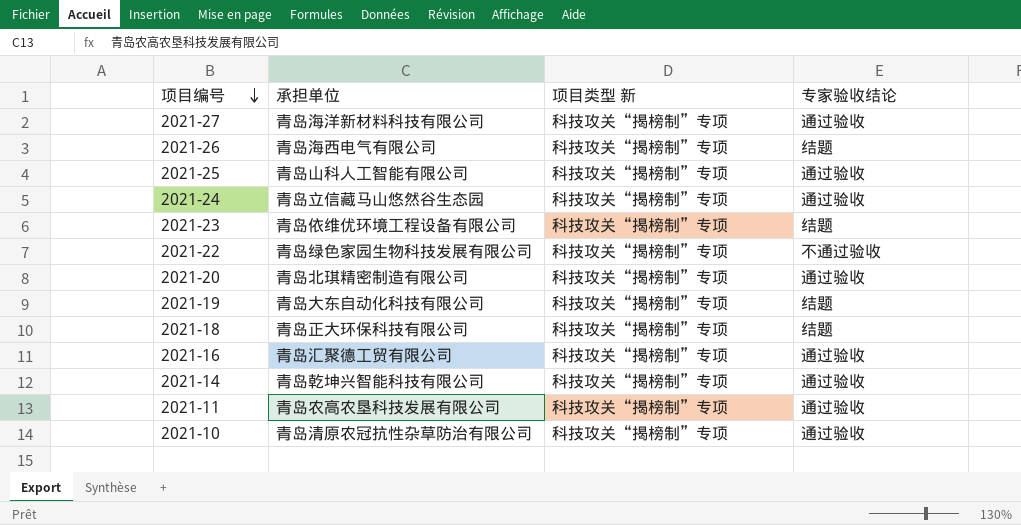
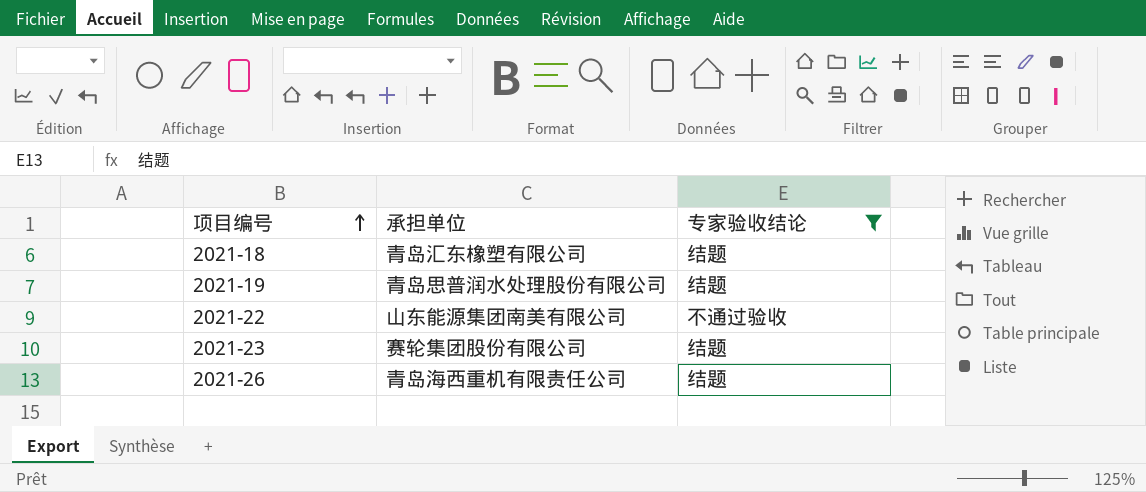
filter: none -> 专家验收结论 != 通过验收
row order: 项目编号 descending -> 项目编号 ascending
column 项目类型 新 | position: 3 -> none
2021-18 | 承担单位: 青岛正大环保科技有限公司 -> 青岛汇东橡塑有限公司
2021-19 | 承担单位: 青岛大东自动化科技有限公司 -> 青岛思普润水处理股份有限公司
2021-22 | 承担单位: 青岛绿色家园生物科技发展有限公司 -> 山东能源集团南美有限公司
2021-23 | 承担单位: 青岛依维优环境工程设备有限公司 -> 赛轮集团股份有限公司
2021-26 | 承担单位: 青岛海西电气有限公司 -> 青岛海西重机有限责任公司

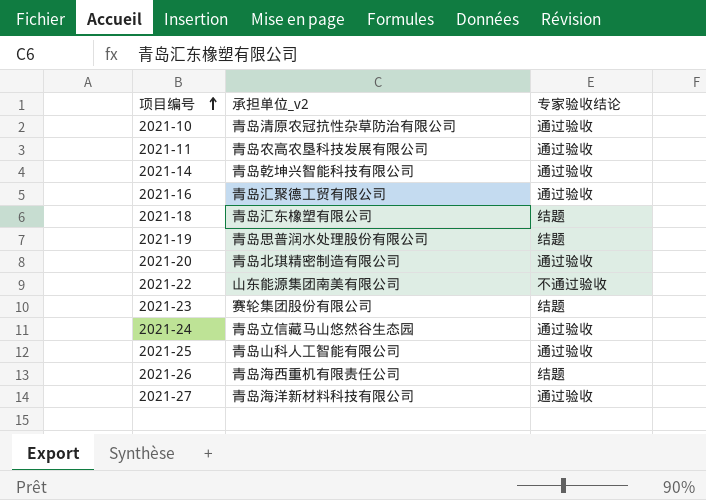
filter: 专家验收结论 != 通过验收 -> none
column name: 承担单位 -> 承担单位_v2

